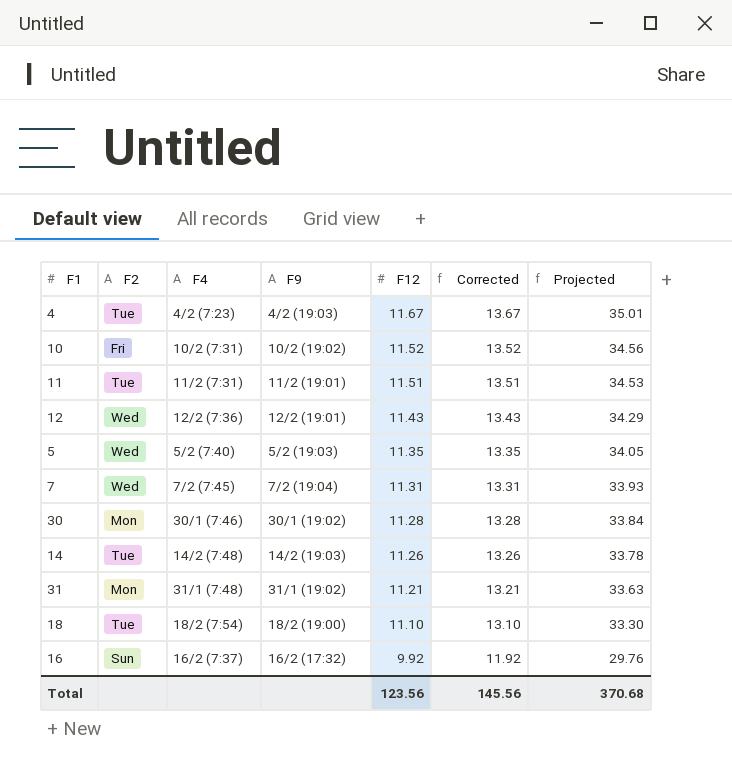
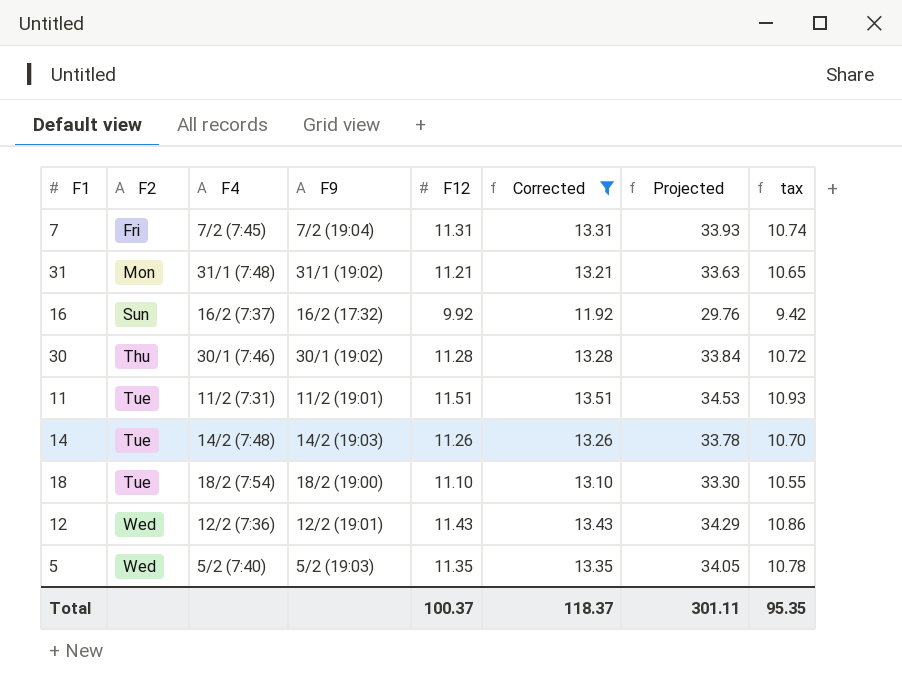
filter: none -> Corrected <= 13.51
row order: F12 descending -> F2 ascending
column tax | formula: none -> [F12] * 0.95
7 | F2: Wed -> Fri
30 | F2: Mon -> Thu
Total | F12: 123.56 -> 100.37
Total | Corrected: 145.56 -> 118.37
Total | Projected: 370.68 -> 301.11

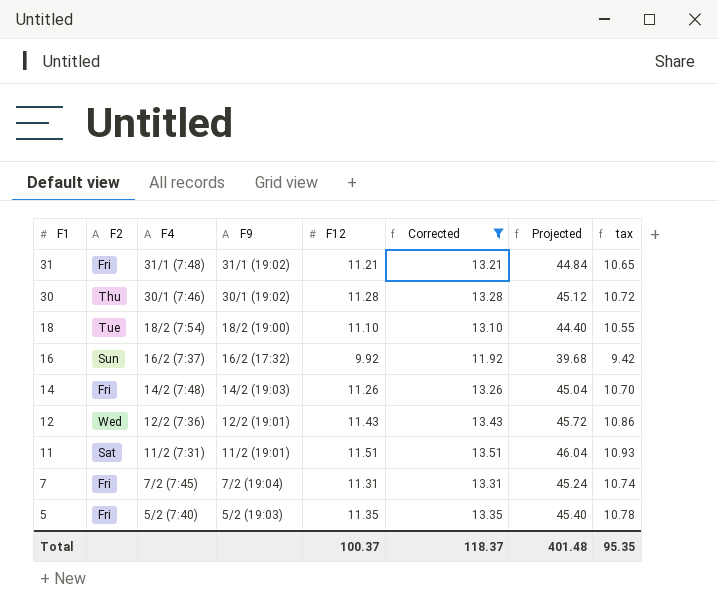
row order: F2 ascending -> F1 descending
column Projected | formula: [F12] * 3 -> [F12] * 4
31 | F2: Mon -> Fri
14 | F2: Tue -> Fri
11 | F2: Tue -> Sat
5 | F2: Wed -> Fri
Total | Projected: 301.11 -> 401.48

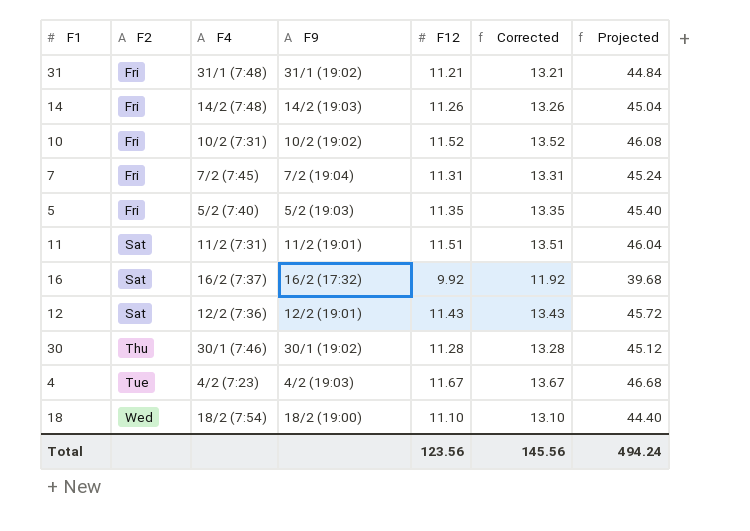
filter: Corrected <= 13.51 -> none
row order: F1 descending -> F2 ascending
column tax | formula: [F12] * 0.95 -> none
16 | F2: Sun -> Sat
12 | F2: Wed -> Sat
18 | F2: Tue -> Wed
Total | F12: 100.37 -> 123.56
Total | Corrected: 118.37 -> 145.56
Total | Projected: 401.48 -> 494.24

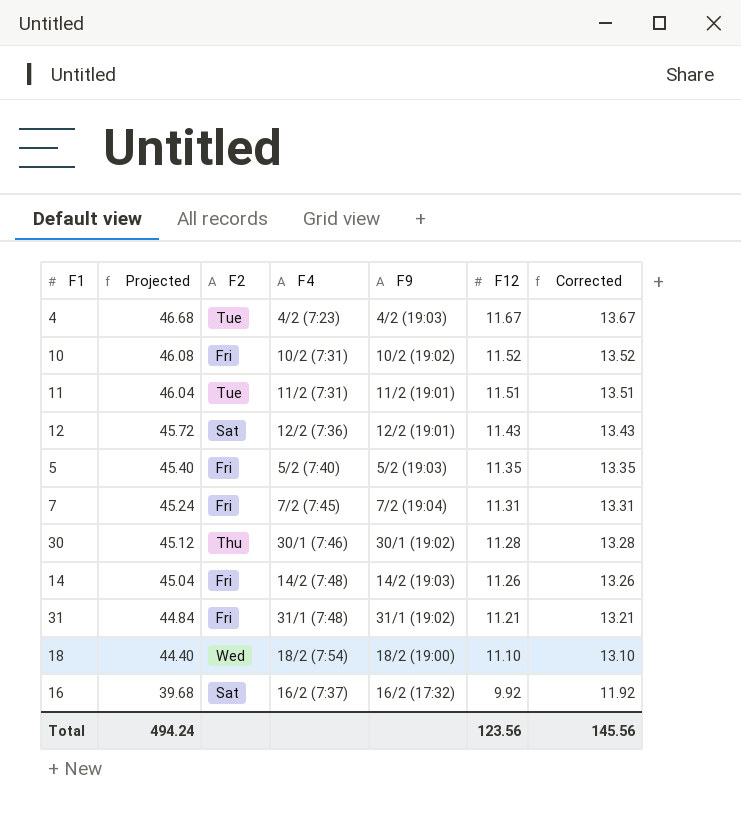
row order: F2 ascending -> Projected descending
column Projected | position: 7 -> 2
11 | F2: Sat -> Tue

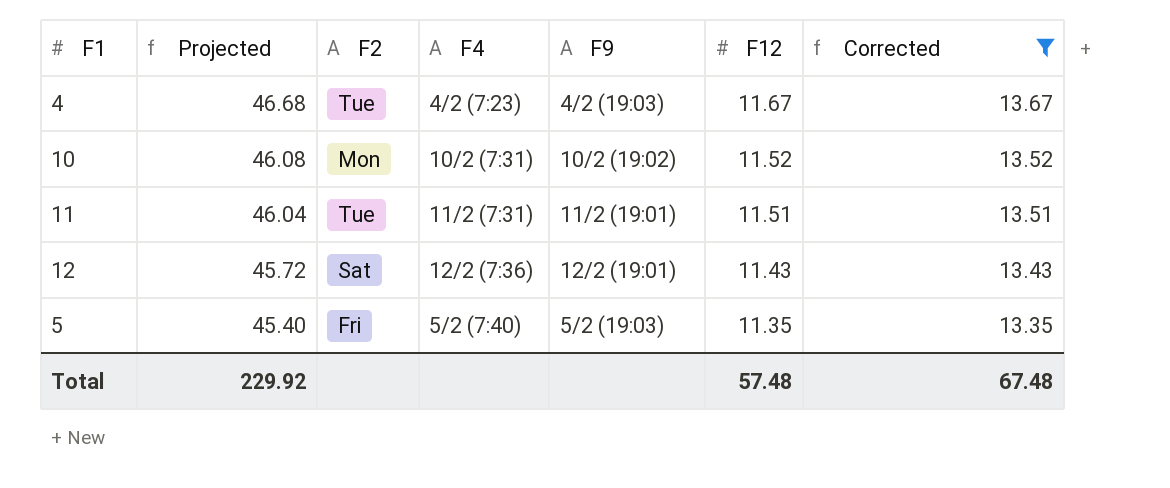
filter: none -> Corrected >= 13.35
10 | F2: Fri -> Mon
Total | Projected: 494.24 -> 229.92
Total | F12: 123.56 -> 57.48
Total | Corrected: 145.56 -> 67.48

